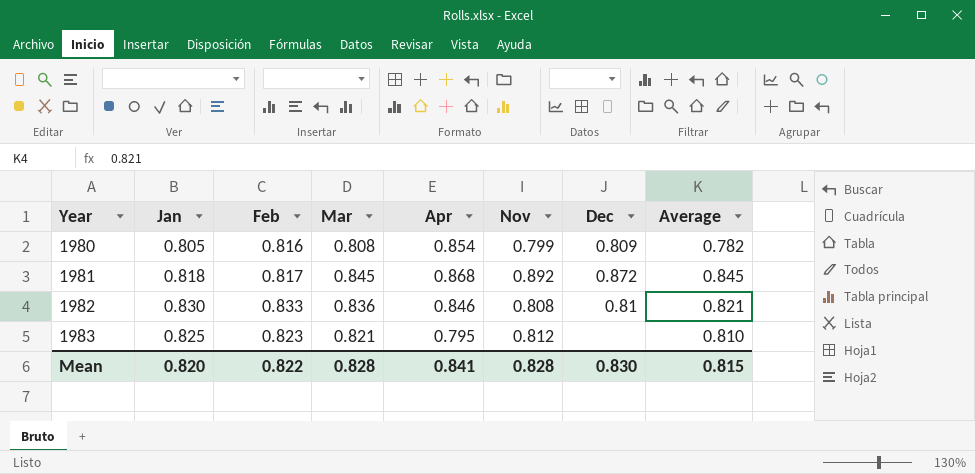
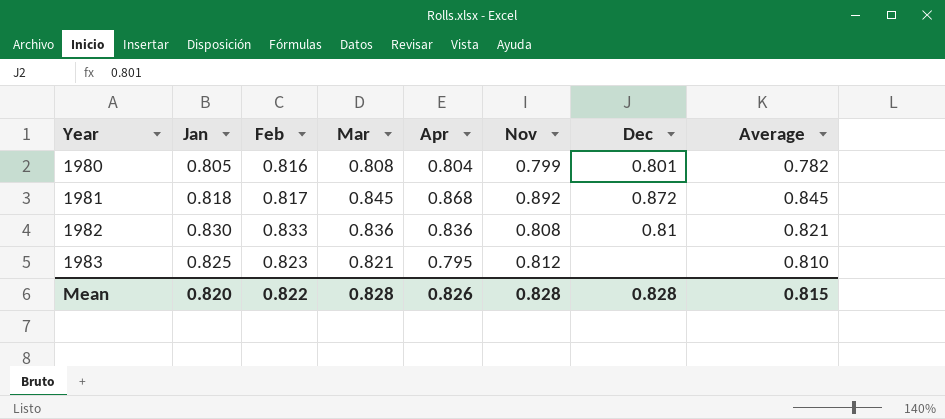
1980 | Apr: 0.854 -> 0.804
1980 | Dec: 0.809 -> 0.801
1982 | Apr: 0.846 -> 0.836
Mean | Apr: 0.841 -> 0.826
Mean | Dec: 0.830 -> 0.828

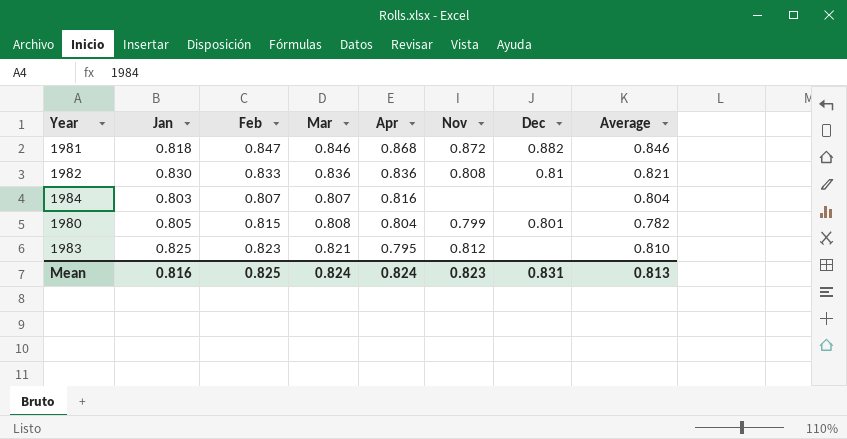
row order: Year ascending -> Apr descending
1981 | Feb: 0.817 -> 0.847
1981 | Mar: 0.845 -> 0.846
1981 | Nov: 0.892 -> 0.872
1981 | Dec: 0.872 -> 0.882
1981 | Average: 0.845 -> 0.846
row 1984: none -> 0.803 | 0.807 | 0.807 | 0.816 | none | none | 0.804
1980 | Feb: 0.816 -> 0.815
Mean | Jan: 0.820 -> 0.816
Mean | Feb: 0.822 -> 0.825
Mean | Mar: 0.828 -> 0.824
Mean | Apr: 0.826 -> 0.824
Mean | Nov: 0.828 -> 0.823
Mean | Dec: 0.828 -> 0.831
Mean | Average: 0.815 -> 0.813

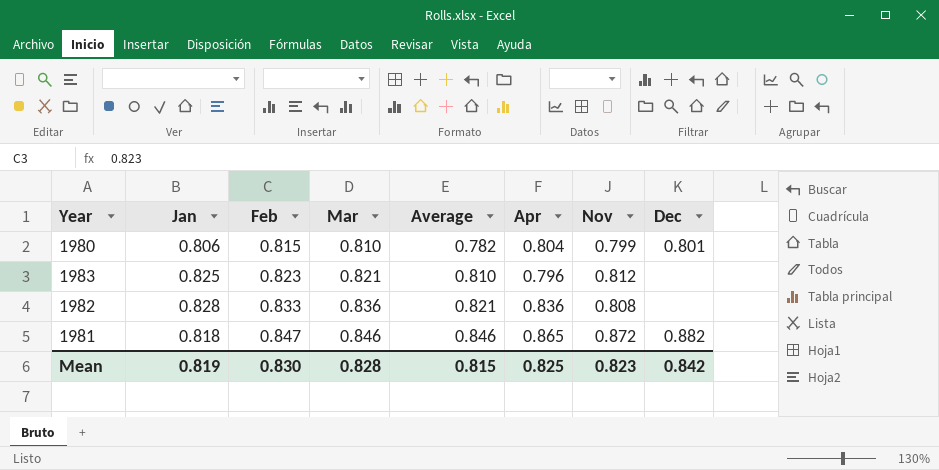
row order: Apr descending -> Feb ascending
column Average | position: 8 -> 5
row 1984: 0.803 | 0.807 | 0.807 | 0.816 | none | none | 0.804 -> none
1980 | Jan: 0.805 -> 0.806
1980 | Mar: 0.808 -> 0.810
1983 | Apr: 0.795 -> 0.796
1982 | Jan: 0.830 -> 0.828
1982 | Dec: 0.81 -> none
1981 | Apr: 0.868 -> 0.865
Mean | Jan: 0.816 -> 0.819
Mean | Feb: 0.825 -> 0.830
Mean | Mar: 0.824 -> 0.828
Mean | Average: 0.813 -> 0.815
Mean | Apr: 0.824 -> 0.825
Mean | Dec: 0.831 -> 0.842

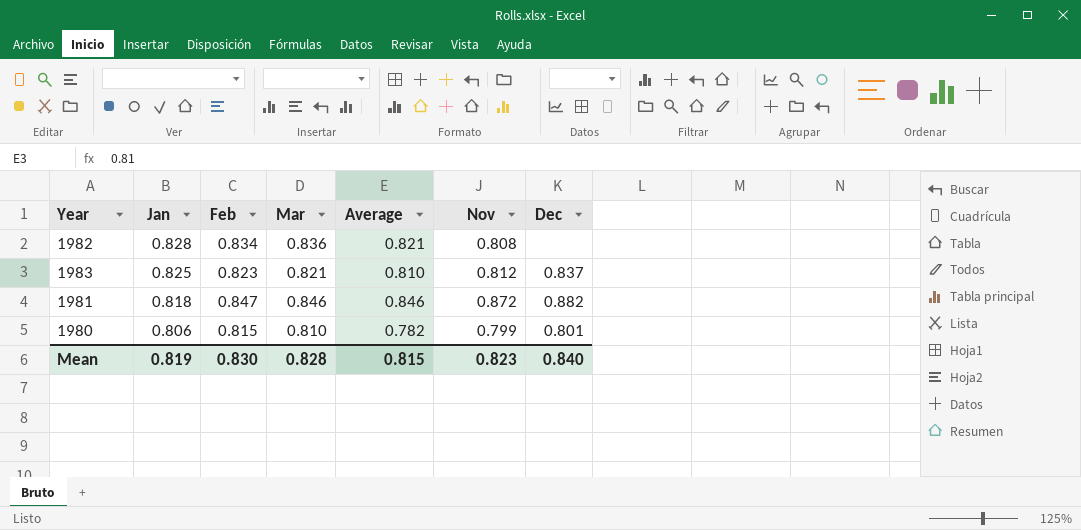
row order: Feb ascending -> Jan descending
column Apr | position: 6 -> none
1982 | Feb: 0.833 -> 0.834
1983 | Dec: none -> 0.837
Mean | Dec: 0.842 -> 0.840

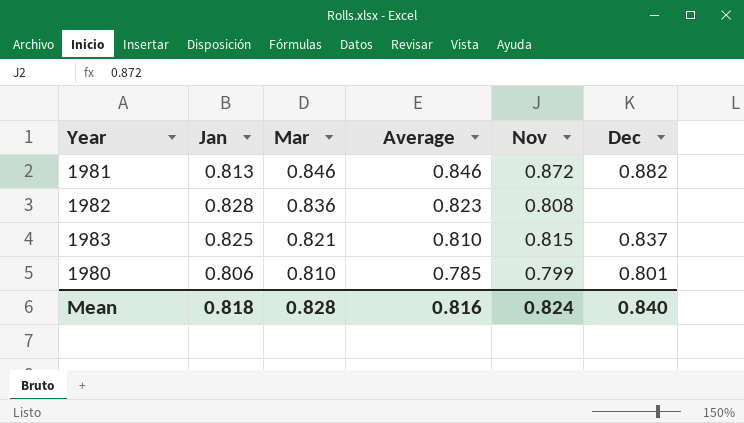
row order: Jan descending -> Mar descending
column Feb | position: 3 -> none
1981 | Jan: 0.818 -> 0.813
1982 | Average: 0.821 -> 0.823
1983 | Nov: 0.812 -> 0.815
1980 | Average: 0.782 -> 0.785
Mean | Jan: 0.819 -> 0.818
Mean | Average: 0.815 -> 0.816
Mean | Nov: 0.823 -> 0.824

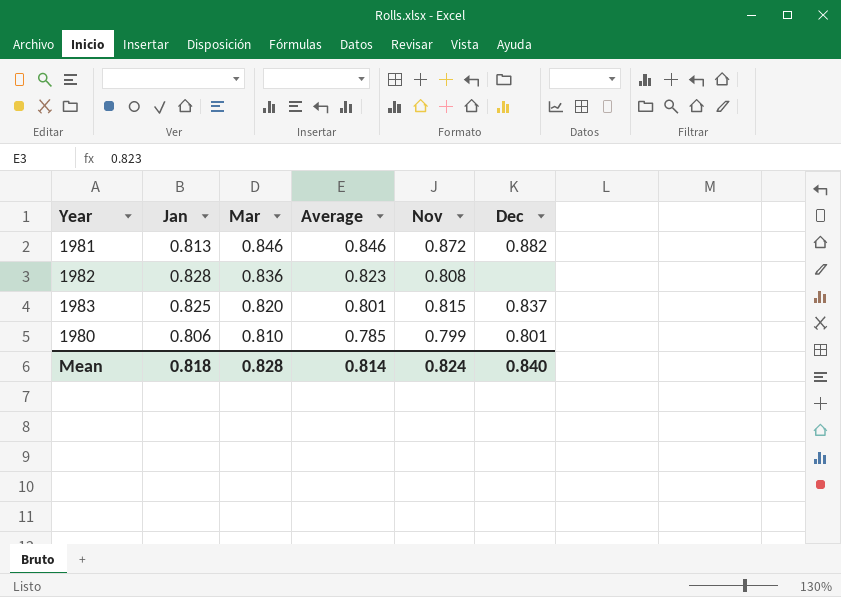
1983 | Mar: 0.821 -> 0.820
1983 | Average: 0.810 -> 0.801
Mean | Average: 0.816 -> 0.814

